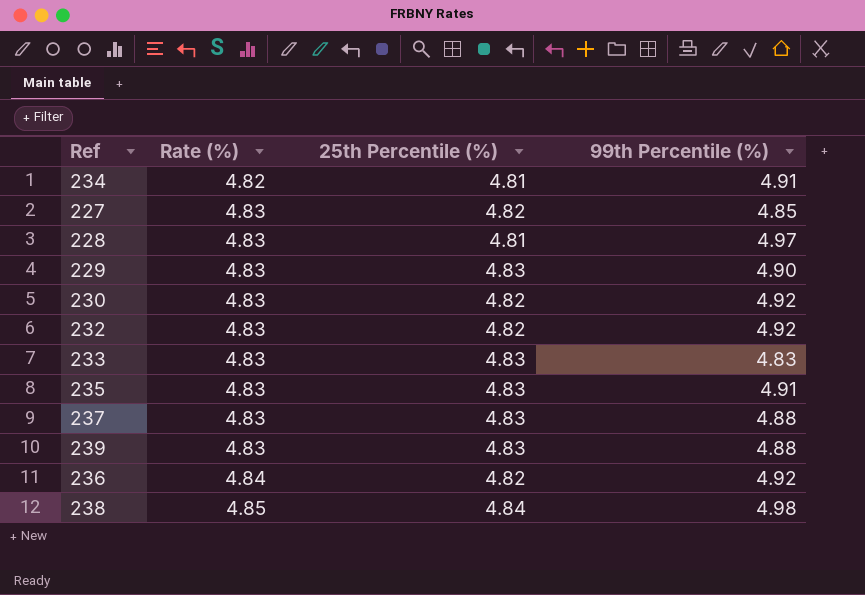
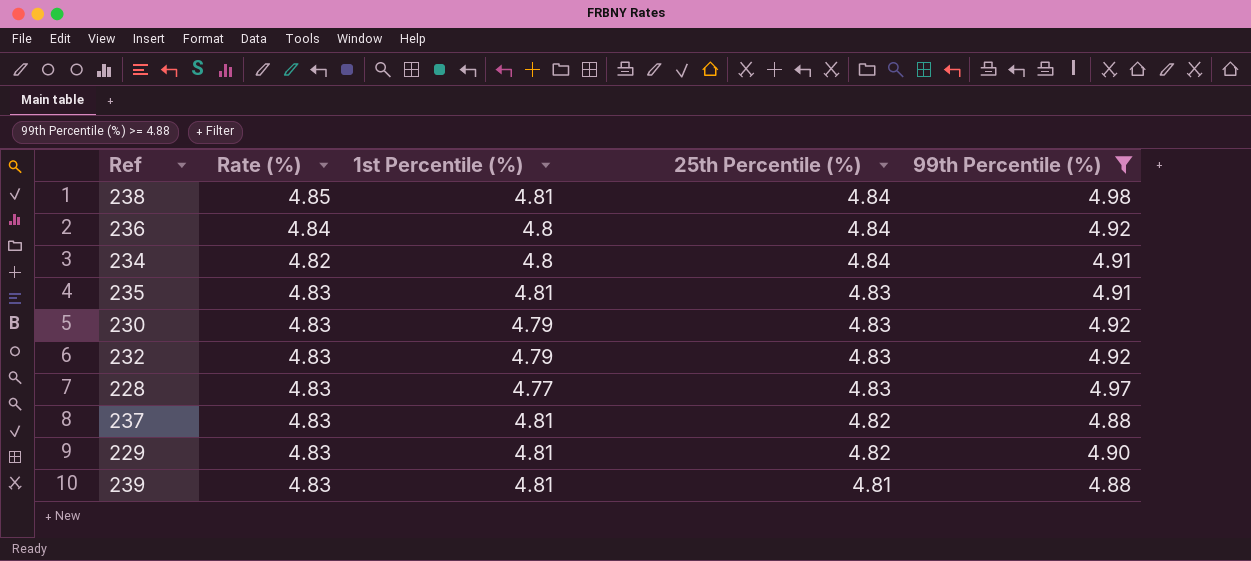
filter: none -> 99th Percentile (%) >= 4.88
row order: Rate (%) ascending -> 25th Percentile (%) descending
column 1st Percentile (%) | position: none -> 3
236 | 25th Percentile (%): 4.82 -> 4.84
234 | 25th Percentile (%): 4.81 -> 4.84
230 | 25th Percentile (%): 4.82 -> 4.83
232 | 25th Percentile (%): 4.82 -> 4.83
228 | 25th Percentile (%): 4.81 -> 4.83
237 | 25th Percentile (%): 4.83 -> 4.82
229 | 25th Percentile (%): 4.83 -> 4.82
239 | 25th Percentile (%): 4.83 -> 4.81

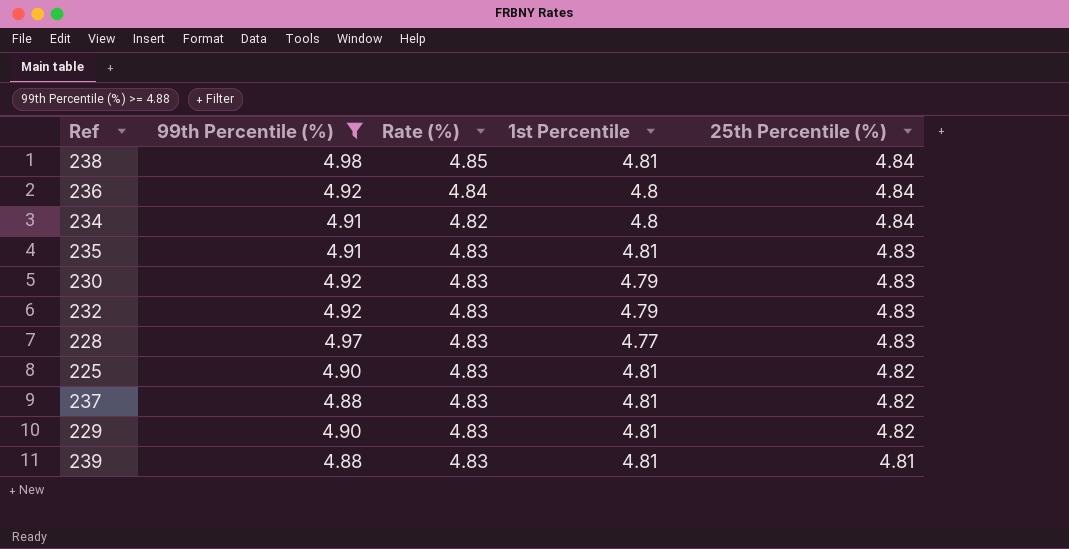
column 99th Percentile (%) | position: 5 -> 2
column name: 1st Percentile (%) -> 1st Percentile
row 225: none -> 4.90 | 4.83 | 4.81 | 4.82

